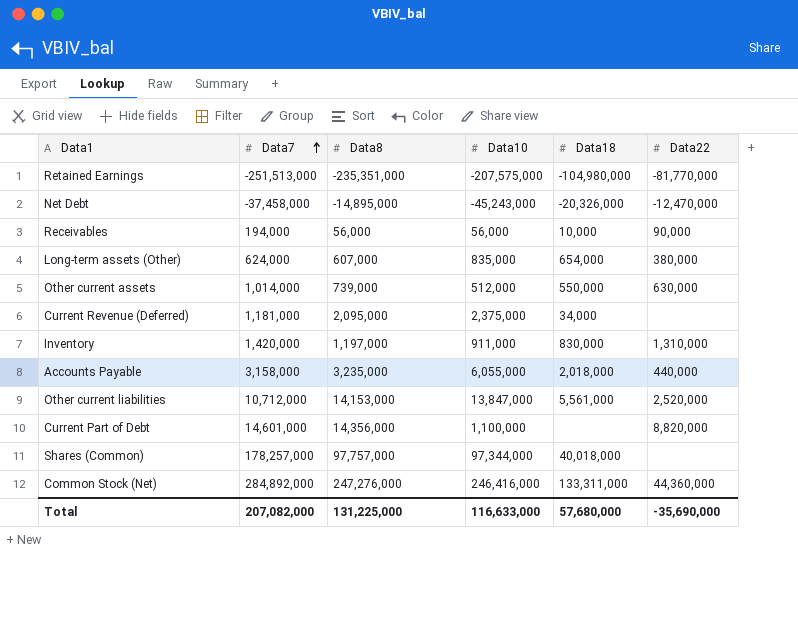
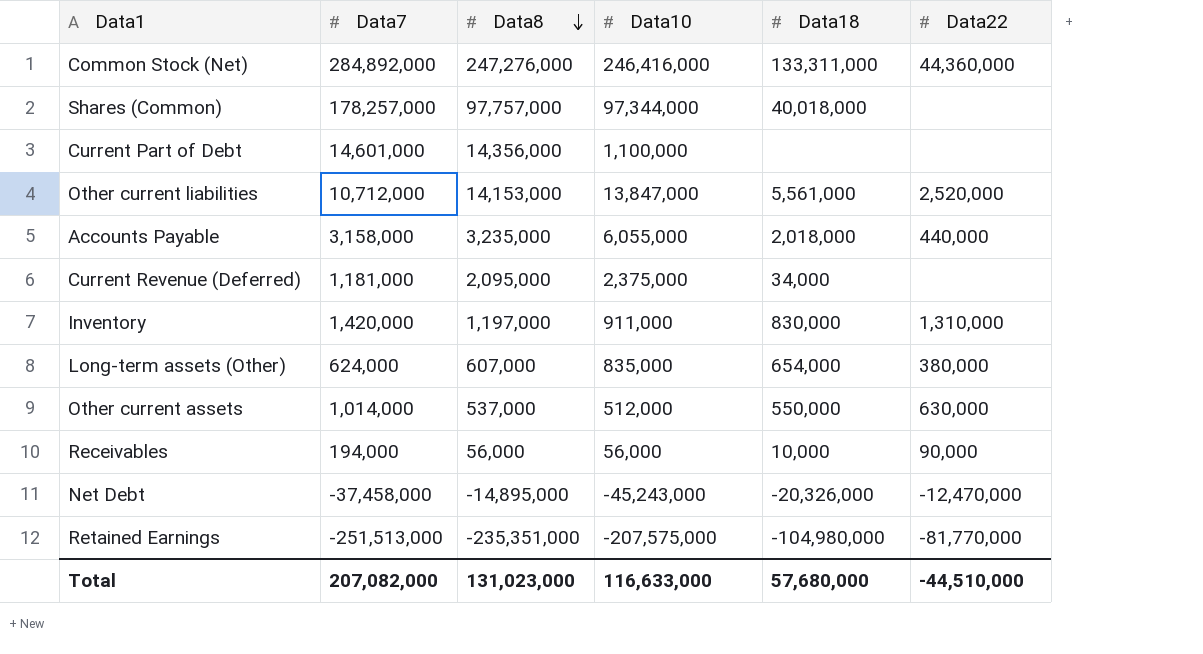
row order: Data7 ascending -> Data8 descending
Current Part of Debt | Data22: 8,820,000 -> none
Other current assets | Data8: 739,000 -> 537,000
Total | Data8: 131,225,000 -> 131,023,000
Total | Data22: -35,690,000 -> -44,510,000

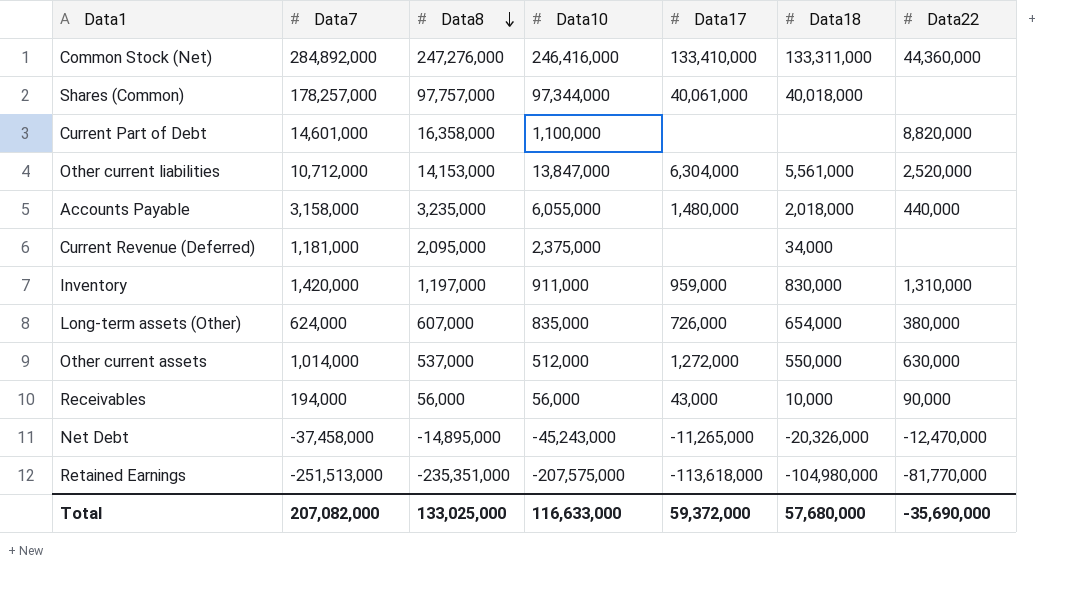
column Data17 | position: none -> 5
Current Part of Debt | Data8: 14,356,000 -> 16,358,000
Current Part of Debt | Data22: none -> 8,820,000
Total | Data8: 131,023,000 -> 133,025,000
Total | Data22: -44,510,000 -> -35,690,000

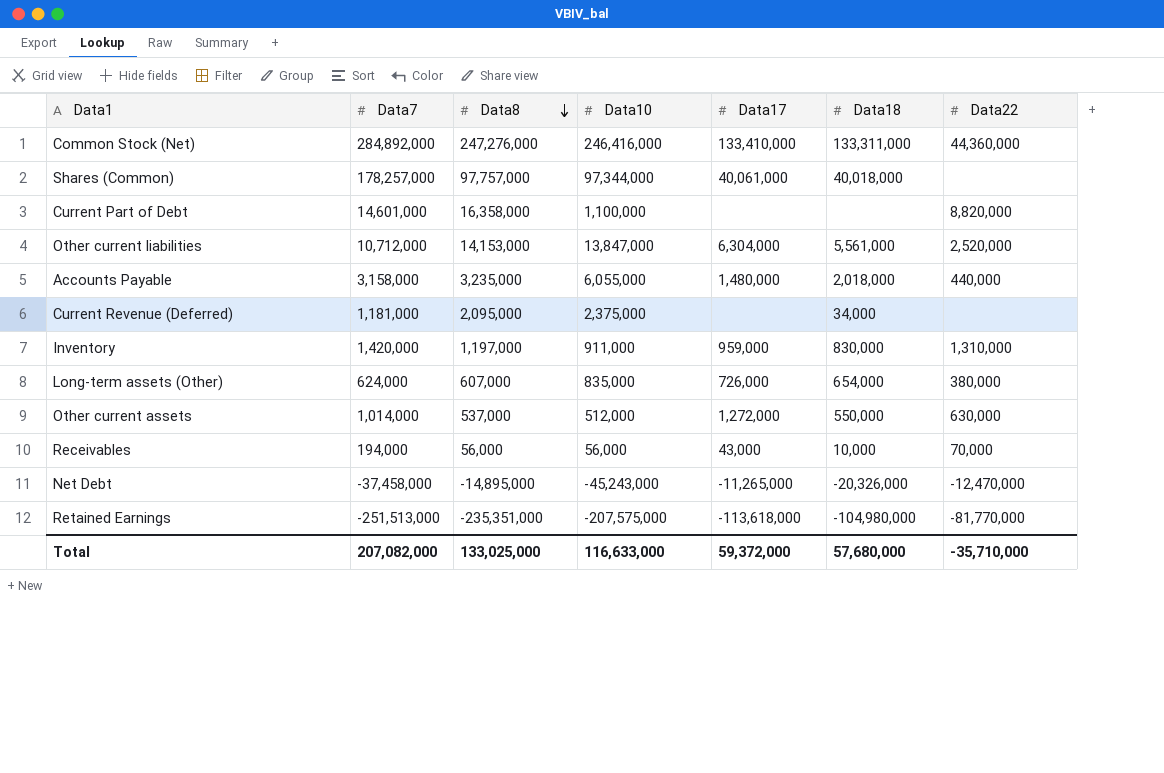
Receivables | Data22: 90,000 -> 70,000
Total | Data22: -35,690,000 -> -35,710,000

